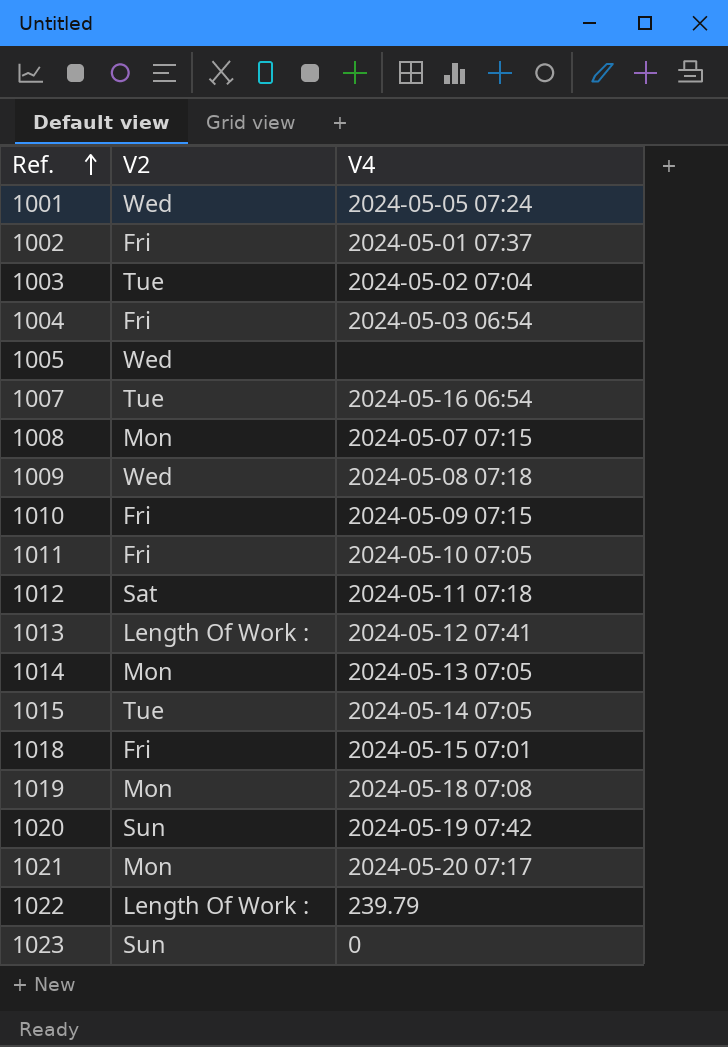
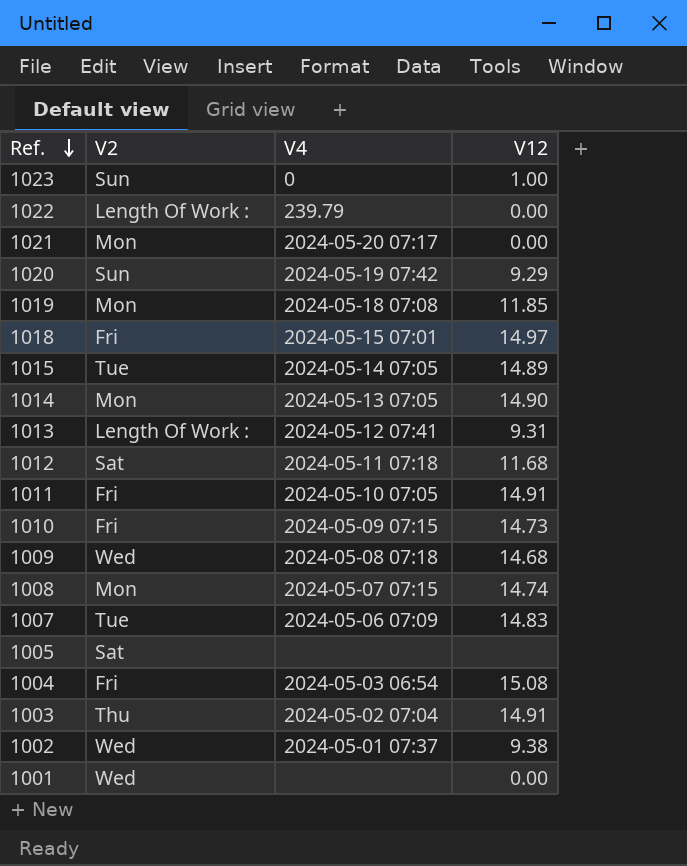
row order: Ref. ascending -> Ref. descending
column V12 | position: none -> 4
1007 | V4: 2024-05-16 06:54 -> 2024-05-06 07:09
1005 | V2: Wed -> Sat
1003 | V2: Tue -> Thu
1002 | V2: Fri -> Wed
1001 | V4: 2024-05-05 07:24 -> none

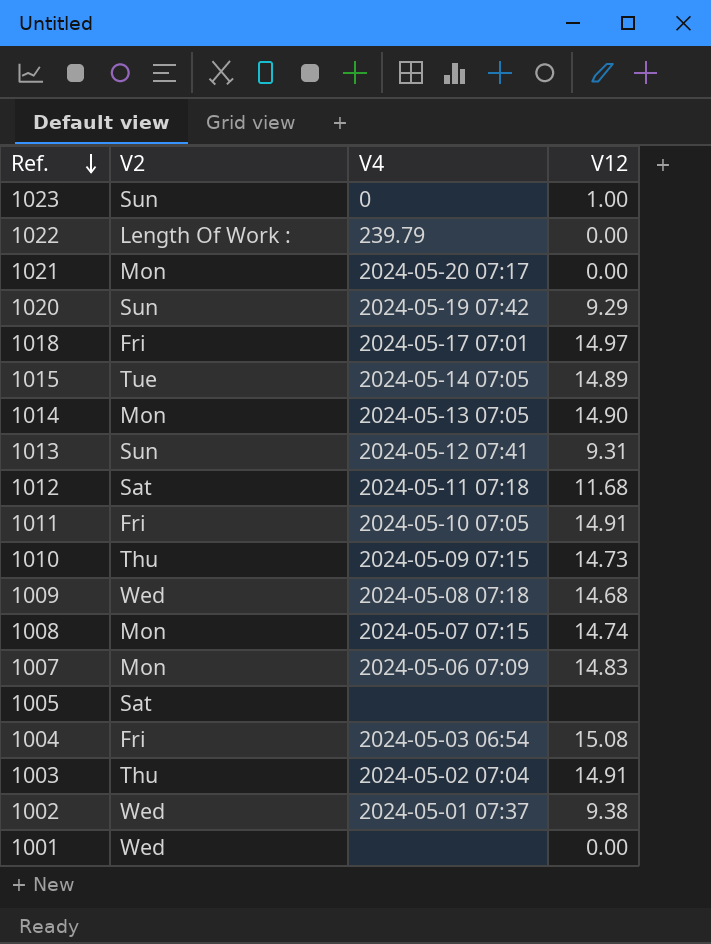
row 1019: Mon | 2024-05-18 07:08 | 11.85 -> none
1018 | V4: 2024-05-15 07:01 -> 2024-05-17 07:01
1013 | V2: Length Of Work : -> Sun
1010 | V2: Fri -> Thu
1007 | V2: Tue -> Mon

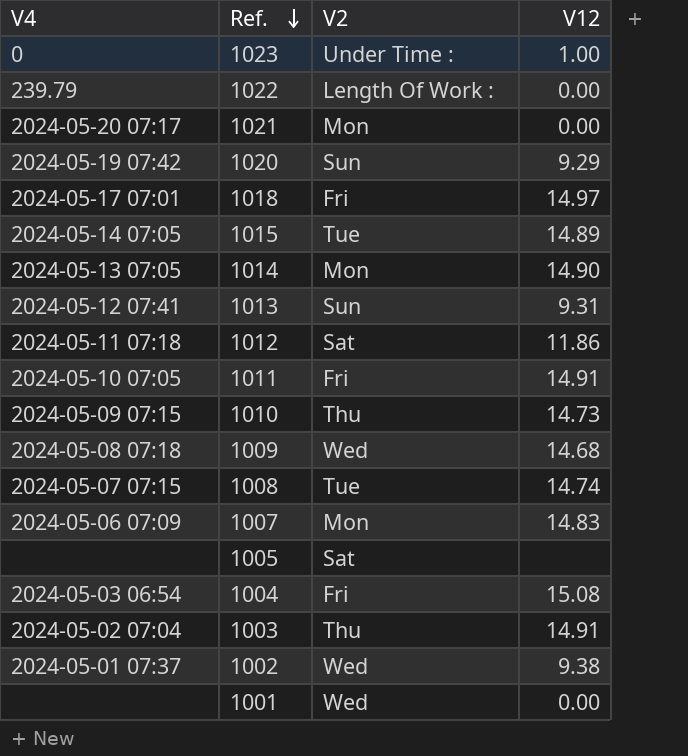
column V4 | position: 3 -> 1
1023 | V2: Sun -> Under Time :
1012 | V12: 11.68 -> 11.86
1008 | V2: Mon -> Tue

